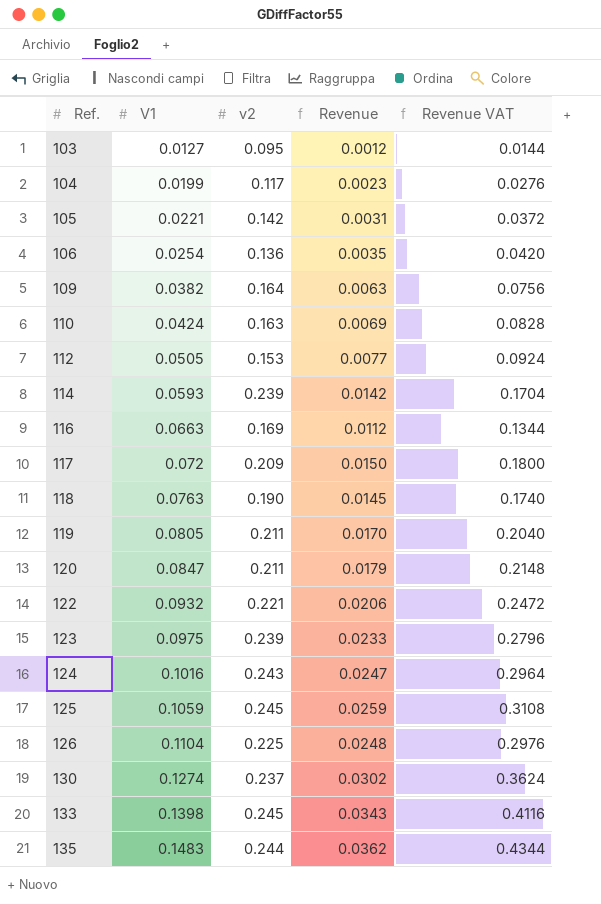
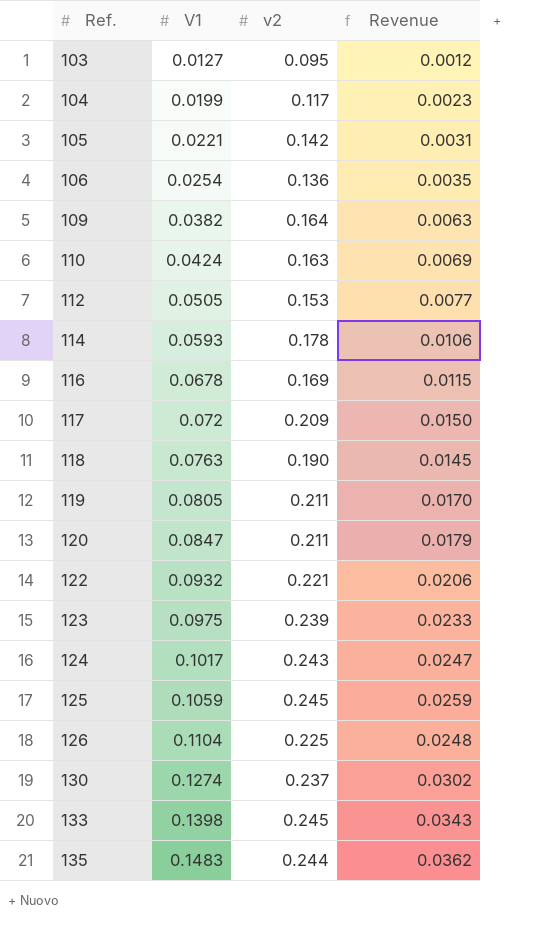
column Revenue VAT | formula: [Revenue] * 12 -> none
114 | v2: 0.239 -> 0.178
114 | Revenue: 0.0142 -> 0.0106
116 | V1: 0.0663 -> 0.0678
116 | Revenue: 0.0112 -> 0.0115
124 | V1: 0.1016 -> 0.1017

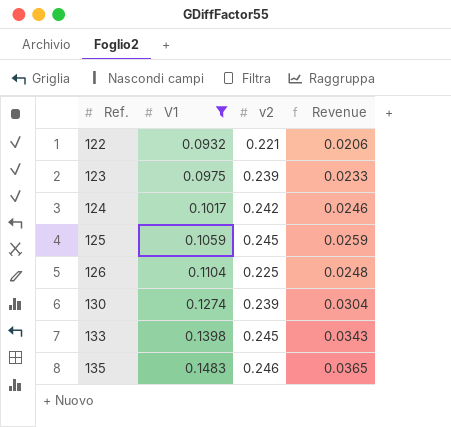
filter: none -> V1 >= 0.0932
124 | v2: 0.243 -> 0.242
124 | Revenue: 0.0247 -> 0.0246
130 | v2: 0.237 -> 0.239
130 | Revenue: 0.0302 -> 0.0304
135 | v2: 0.244 -> 0.246
135 | Revenue: 0.0362 -> 0.0365

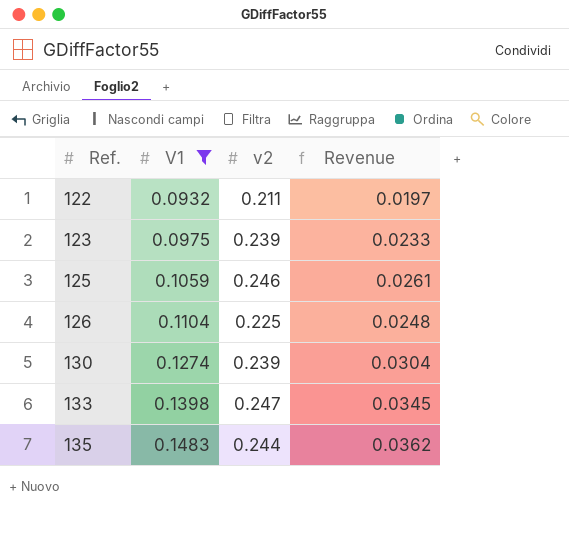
row 124: 0.1017 | 0.242 | 0.0246 -> none
122 | v2: 0.221 -> 0.211
122 | Revenue: 0.0206 -> 0.0197
125 | v2: 0.245 -> 0.246
125 | Revenue: 0.0259 -> 0.0261
133 | v2: 0.245 -> 0.247
133 | Revenue: 0.0343 -> 0.0345
135 | v2: 0.246 -> 0.244
135 | Revenue: 0.0365 -> 0.0362

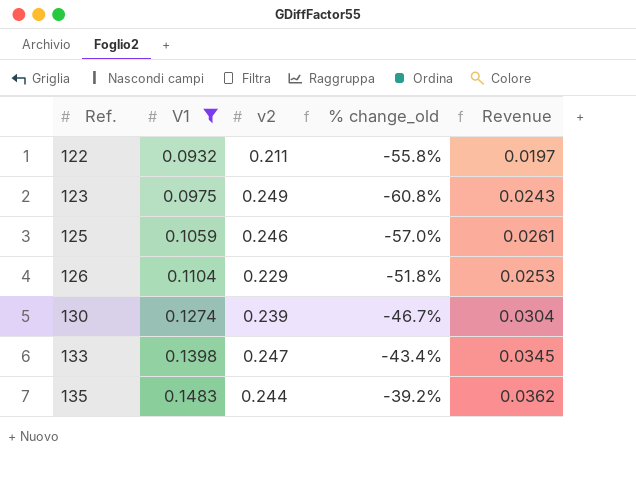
column % change_old | formula: none -> ([V1] - [v2]) / [v2]
123 | v2: 0.239 -> 0.249
123 | Revenue: 0.0233 -> 0.0243
126 | v2: 0.225 -> 0.229
126 | Revenue: 0.0248 -> 0.0253

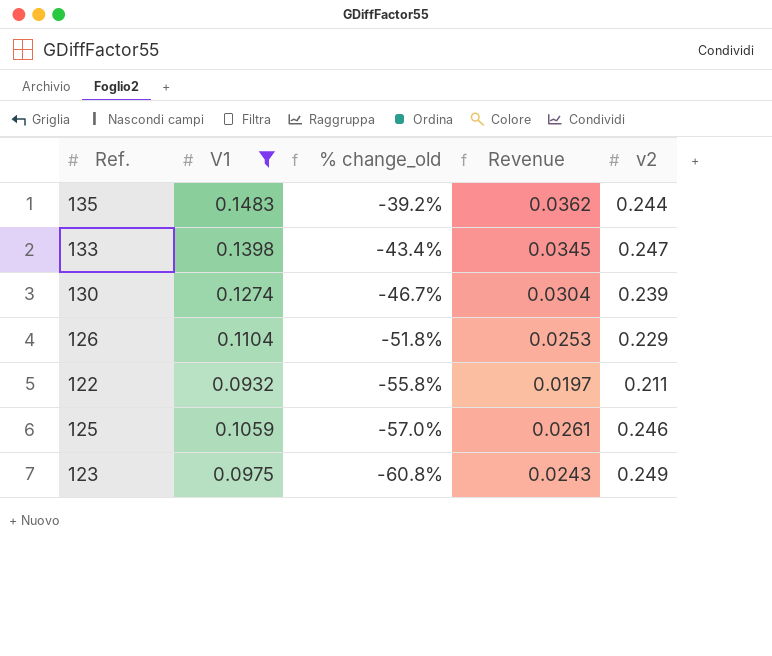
row order: Ref. ascending -> % change_old descending
column v2 | position: 3 -> 5

